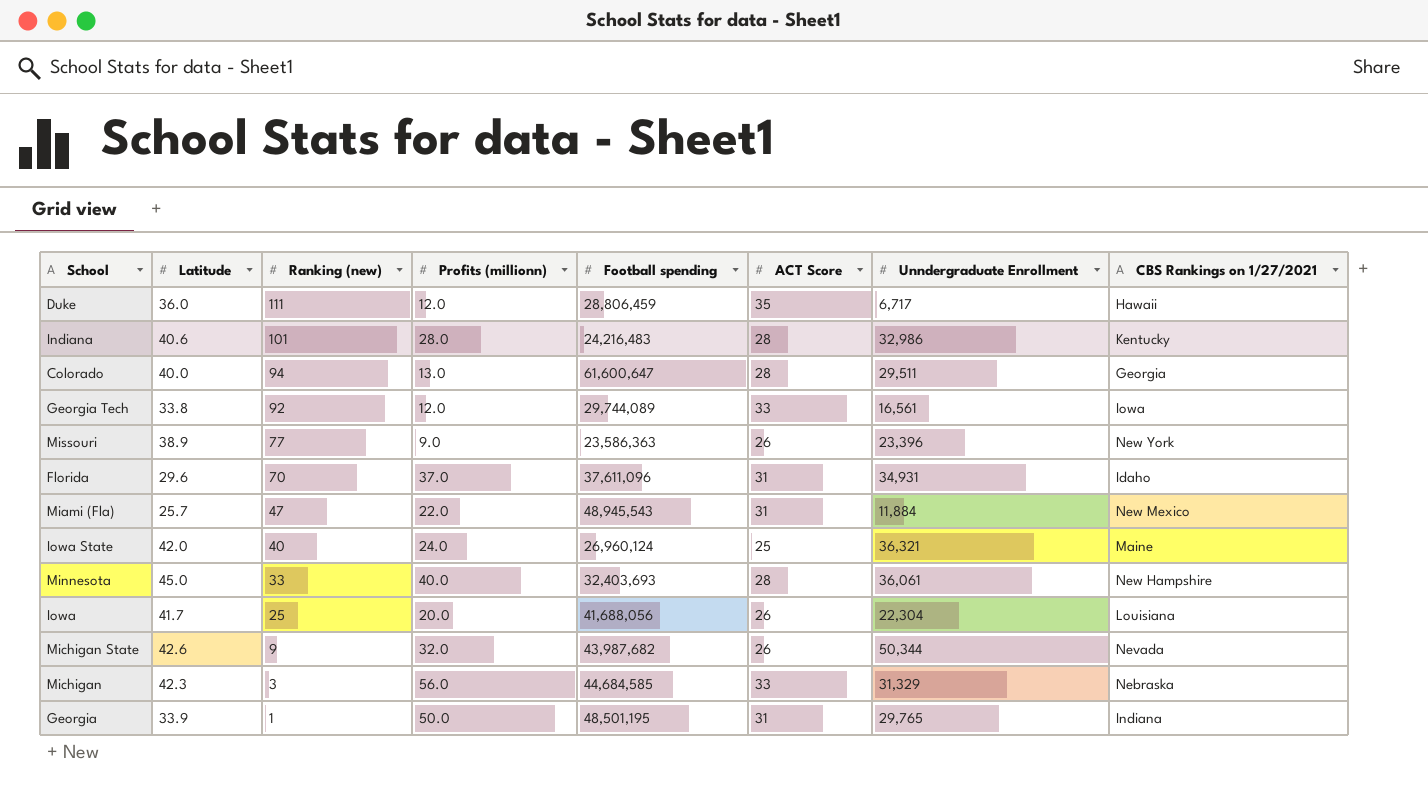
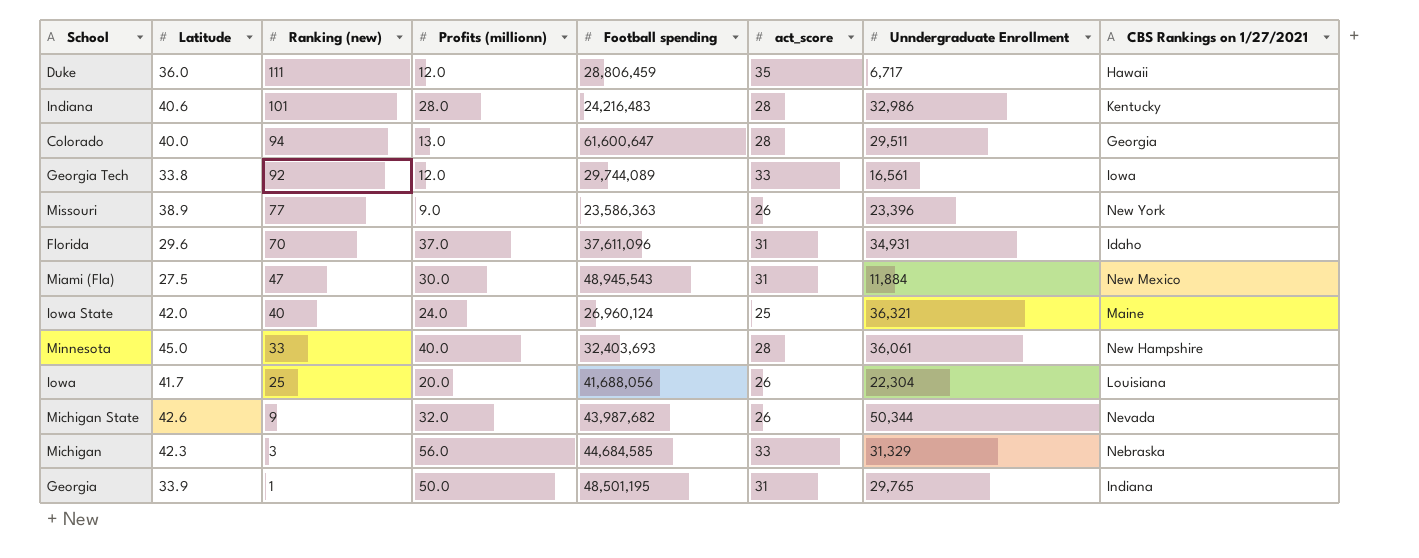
column name: ACT Score -> act_score
Miami (Fla) | Latitude: 25.7 -> 27.5
Miami (Fla) | Profits (millionn): 22.0 -> 30.0

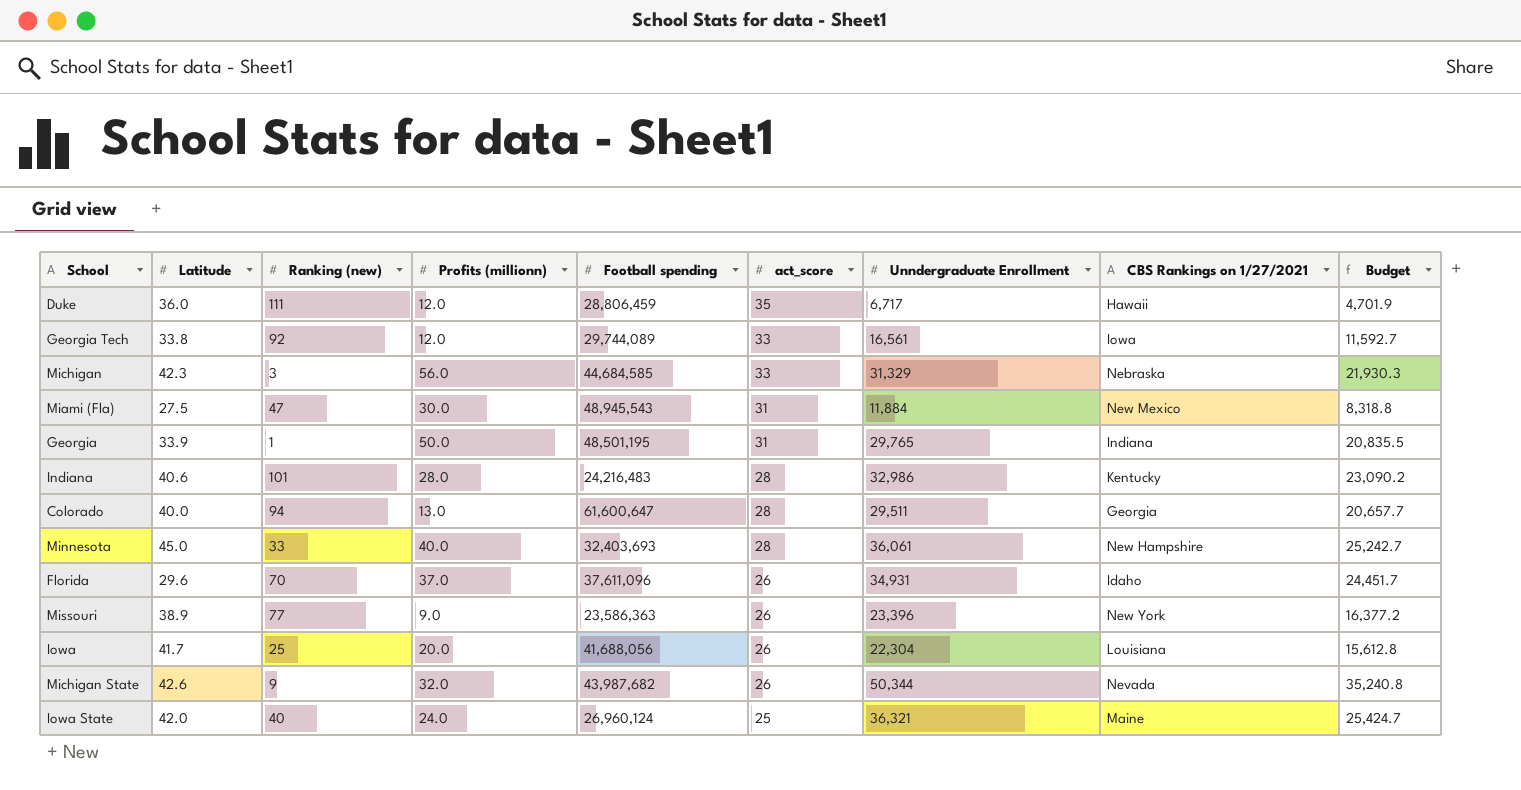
row order: Ranking (new) descending -> act_score descending
column Budget | formula: none -> [Unndergraduate Enrollment] * 0.7
Florida | act_score: 31 -> 26

